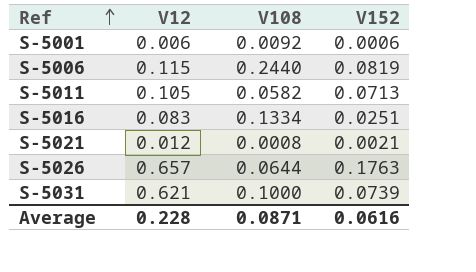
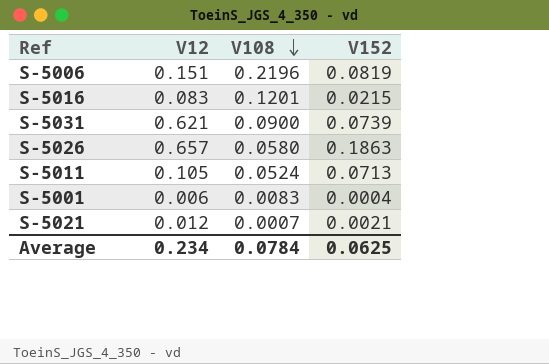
row order: Ref ascending -> V108 descending
S-5006 | V12: 0.115 -> 0.151
S-5006 | V108: 0.2440 -> 0.2196
S-5016 | V108: 0.1334 -> 0.1201
S-5016 | V152: 0.0251 -> 0.0215
S-5031 | V108: 0.1000 -> 0.0900
S-5026 | V108: 0.0644 -> 0.0580
S-5026 | V152: 0.1763 -> 0.1863
S-5011 | V108: 0.0582 -> 0.0524
S-5001 | V108: 0.0092 -> 0.0083
S-5001 | V152: 0.0006 -> 0.0004
S-5021 | V108: 0.0008 -> 0.0007
Average | V12: 0.228 -> 0.234
Average | V108: 0.0871 -> 0.0784
Average | V152: 0.0616 -> 0.0625

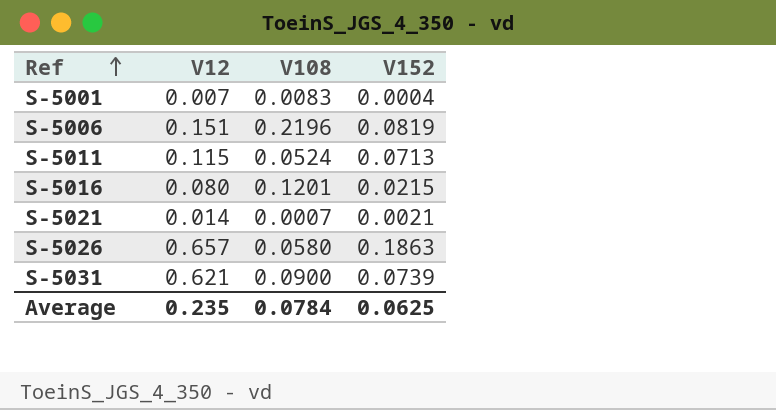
row order: V108 descending -> Ref ascending
S-5001 | V12: 0.006 -> 0.007
S-5011 | V12: 0.105 -> 0.115
S-5016 | V12: 0.083 -> 0.080
S-5021 | V12: 0.012 -> 0.014
Average | V12: 0.234 -> 0.235

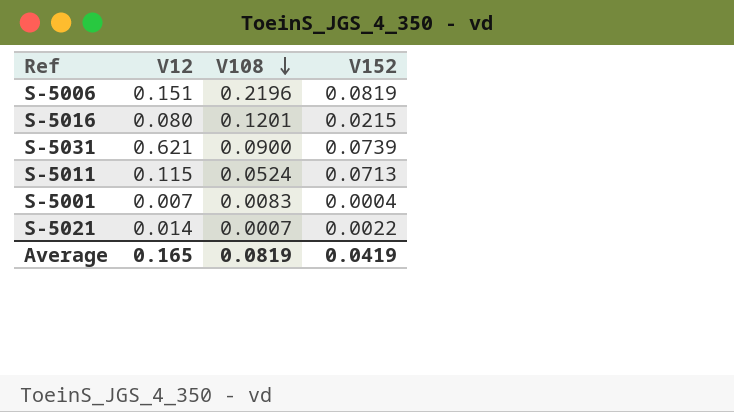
row order: Ref ascending -> V108 descending
row S-5026: 0.657 | 0.0580 | 0.1863 -> none
S-5021 | V152: 0.0021 -> 0.0022
Average | V12: 0.235 -> 0.165
Average | V108: 0.0784 -> 0.0819
Average | V152: 0.0625 -> 0.0419

